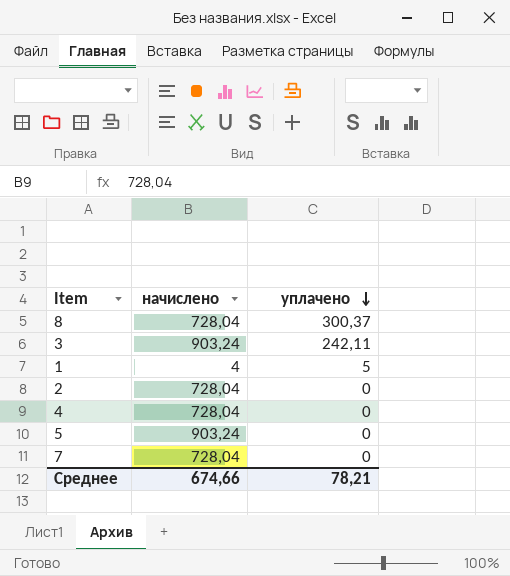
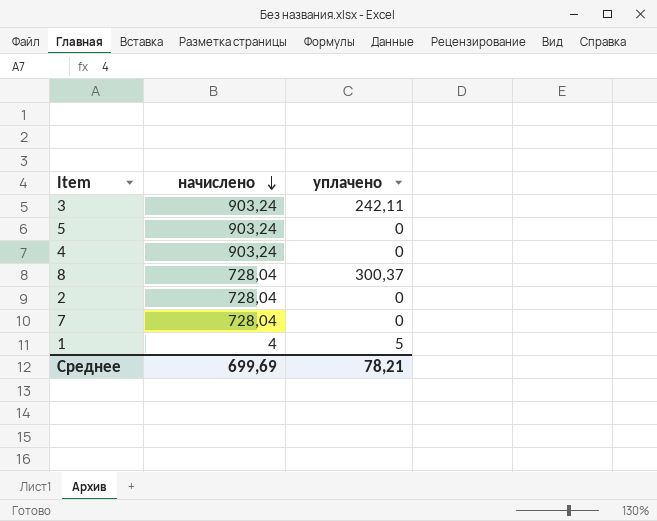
row order: уплачено descending -> начислено descending
4 | начислено: 728,04 -> 903,24
Среднее | начислено: 674,66 -> 699,69

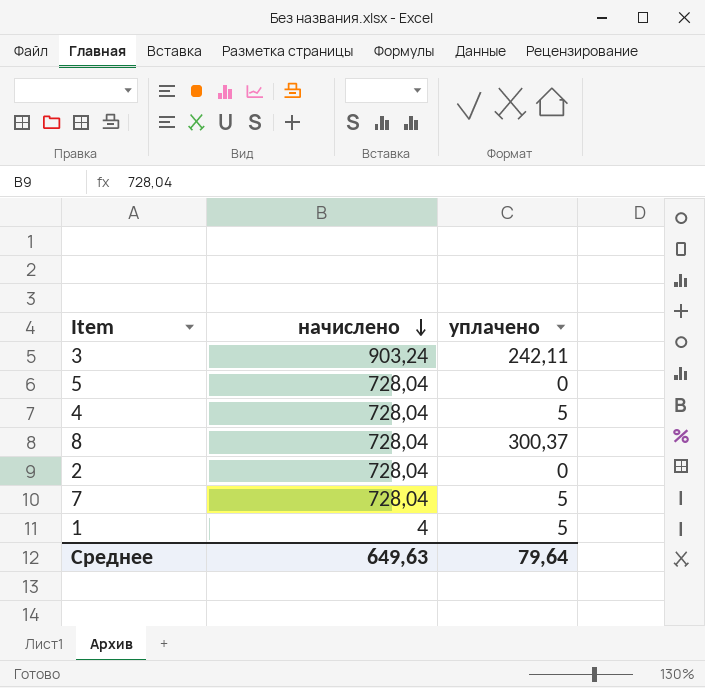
5 | начислено: 903,24 -> 728,04
4 | начислено: 903,24 -> 728,04
4 | уплачено: 0 -> 5
7 | уплачено: 0 -> 5
Среднее | начислено: 699,69 -> 649,63
Среднее | уплачено: 78,21 -> 79,64

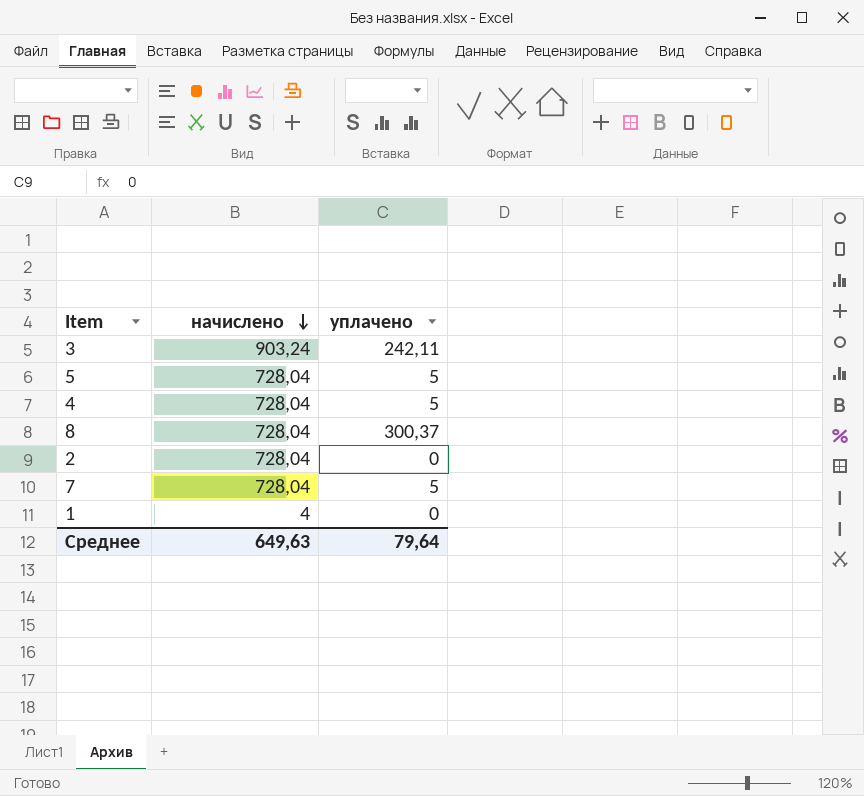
5 | уплачено: 0 -> 5
1 | уплачено: 5 -> 0

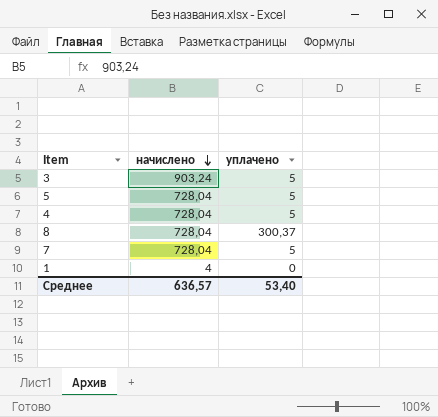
row 2: 728,04 | 0 -> none
3 | уплачено: 242,11 -> 5
Среднее | начислено: 649,63 -> 636,57
Среднее | уплачено: 79,64 -> 53,40

